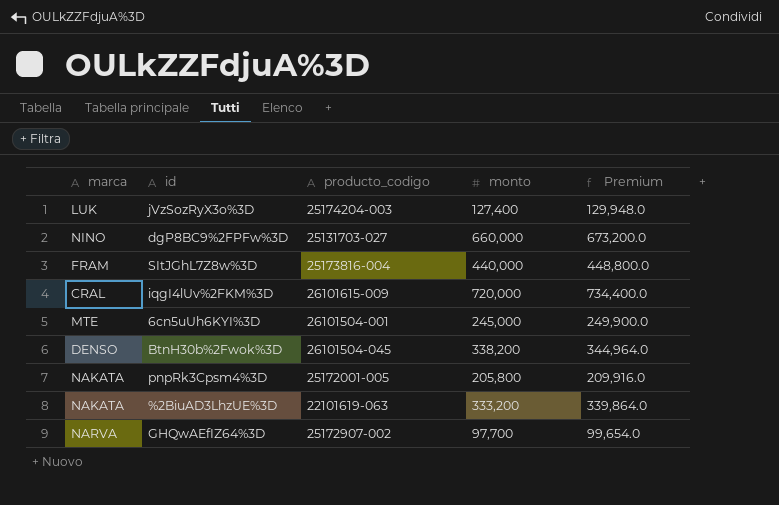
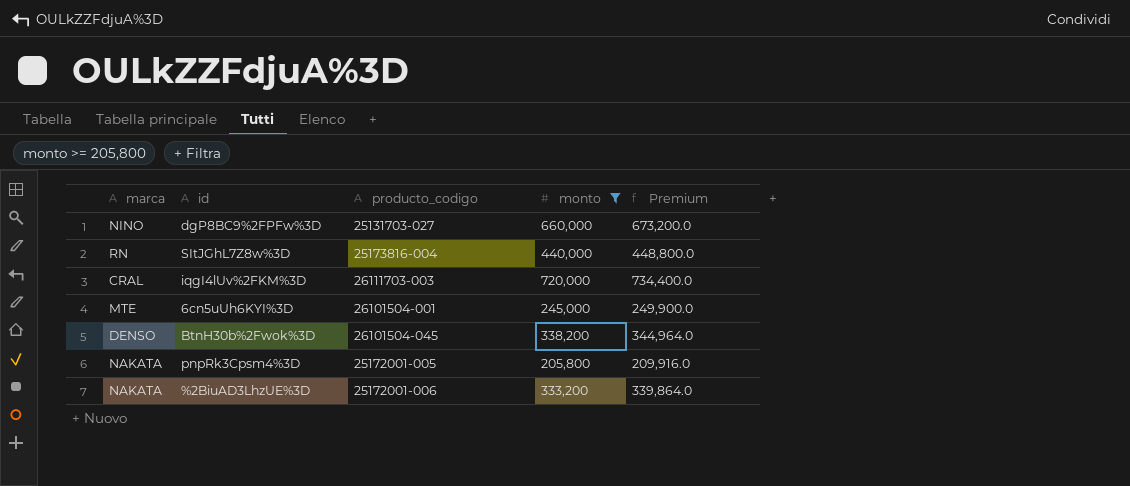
filter: none -> monto >= 205,800
SItJGhL7Z8w%3D | marca: FRAM -> RN
iqgI4lUv%2FKM%3D | producto_codigo: 26101615-009 -> 26111703-003
%2BiuAD3LhzUE%3D | producto_codigo: 22101619-063 -> 25172001-006

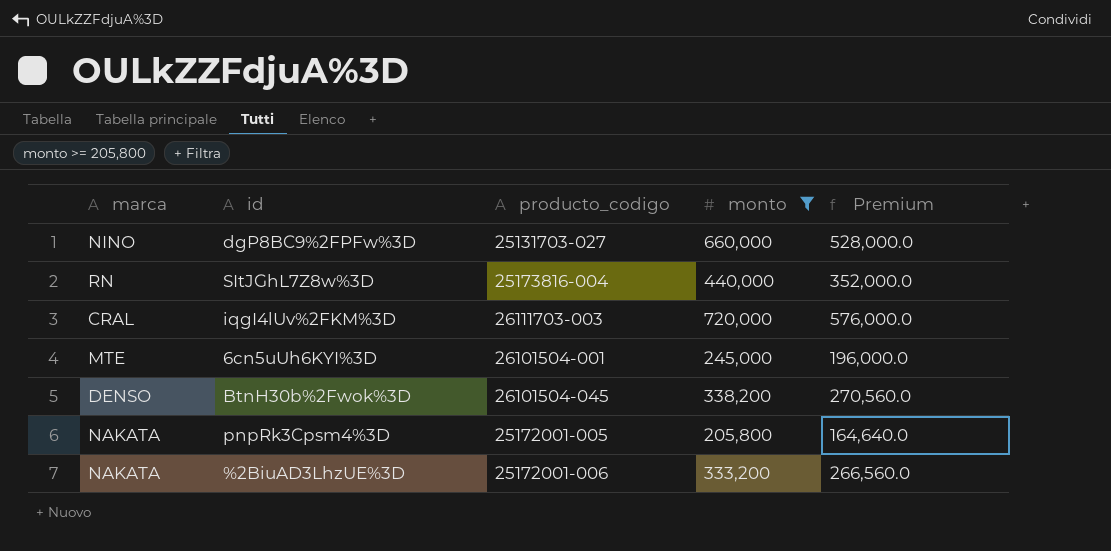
column Premium | formula: [monto] * 1.02 -> [monto] * 0.8

